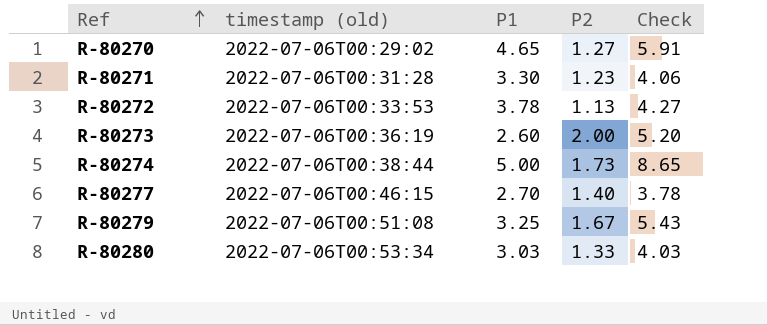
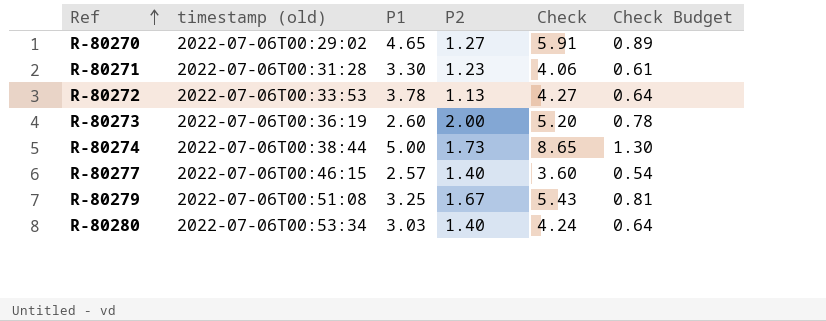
column Check Budget | formula: none -> [Check] * 0.15
R-80277 | P1: 2.70 -> 2.57
R-80277 | Check: 3.78 -> 3.60
R-80280 | P2: 1.33 -> 1.40
R-80280 | Check: 4.03 -> 4.24

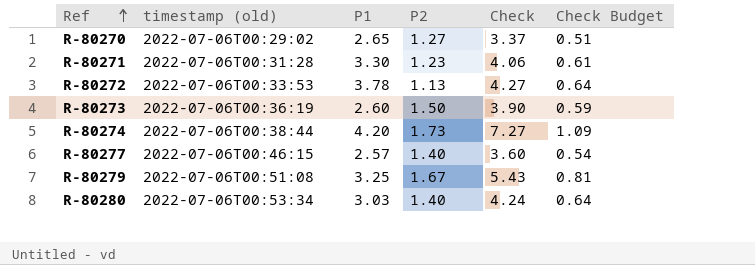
R-80270 | P1: 4.65 -> 2.65
R-80270 | Check: 5.91 -> 3.37
R-80270 | Check Budget: 0.89 -> 0.51
R-80273 | P2: 2.00 -> 1.50
R-80273 | Check: 5.20 -> 3.90
R-80273 | Check Budget: 0.78 -> 0.59
R-80274 | P1: 5.00 -> 4.20
R-80274 | Check: 8.65 -> 7.27
R-80274 | Check Budget: 1.30 -> 1.09

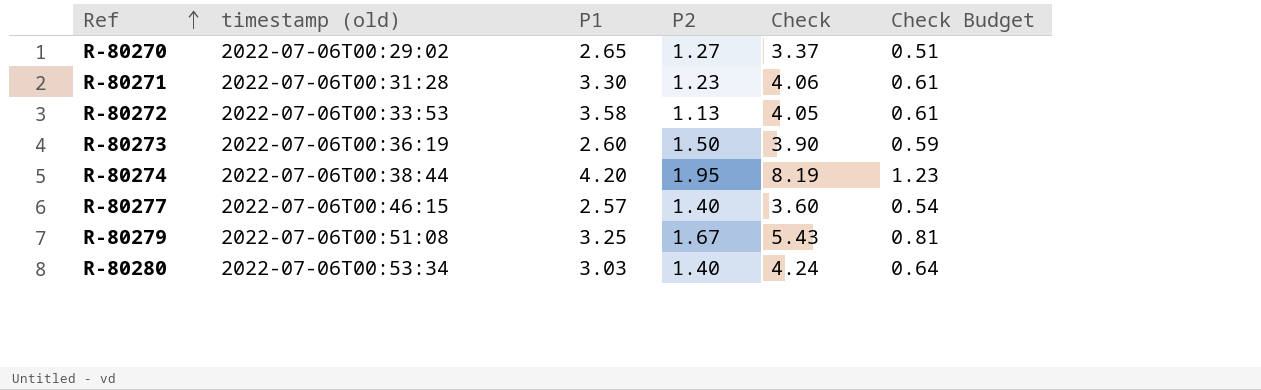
R-80272 | P1: 3.78 -> 3.58
R-80272 | Check: 4.27 -> 4.05
R-80272 | Check Budget: 0.64 -> 0.61
R-80274 | P2: 1.73 -> 1.95
R-80274 | Check: 7.27 -> 8.19
R-80274 | Check Budget: 1.09 -> 1.23

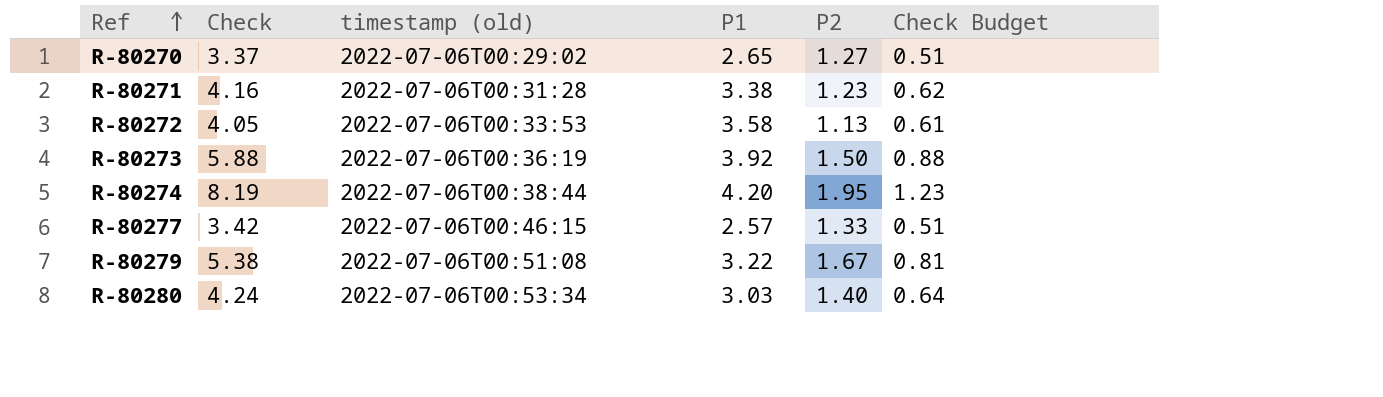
column Check | position: 5 -> 2
R-80271 | Check: 4.06 -> 4.16
R-80271 | P1: 3.30 -> 3.38
R-80271 | Check Budget: 0.61 -> 0.62
R-80273 | Check: 3.90 -> 5.88
R-80273 | P1: 2.60 -> 3.92
R-80273 | Check Budget: 0.59 -> 0.88
R-80277 | Check: 3.60 -> 3.42
R-80277 | P2: 1.40 -> 1.33
R-80277 | Check Budget: 0.54 -> 0.51
R-80279 | Check: 5.43 -> 5.38
R-80279 | P1: 3.25 -> 3.22

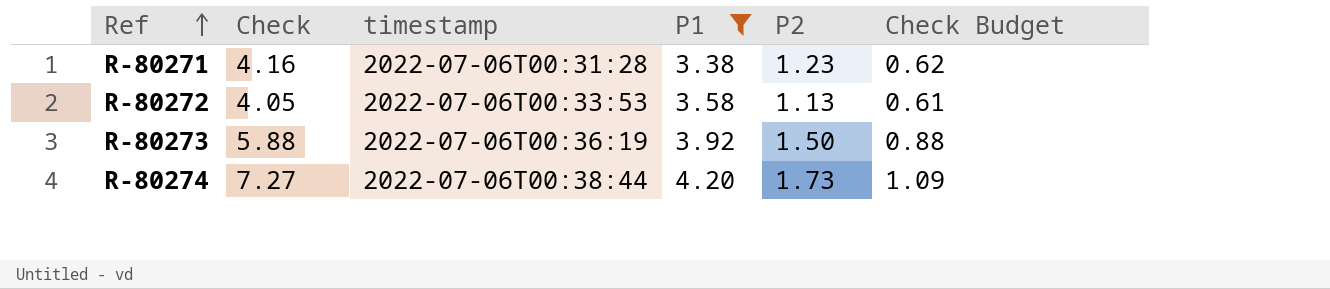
filter: none -> P1 >= 3.38
column name: timestamp (old) -> timestamp
R-80274 | Check: 8.19 -> 7.27
R-80274 | P2: 1.95 -> 1.73
R-80274 | Check Budget: 1.23 -> 1.09

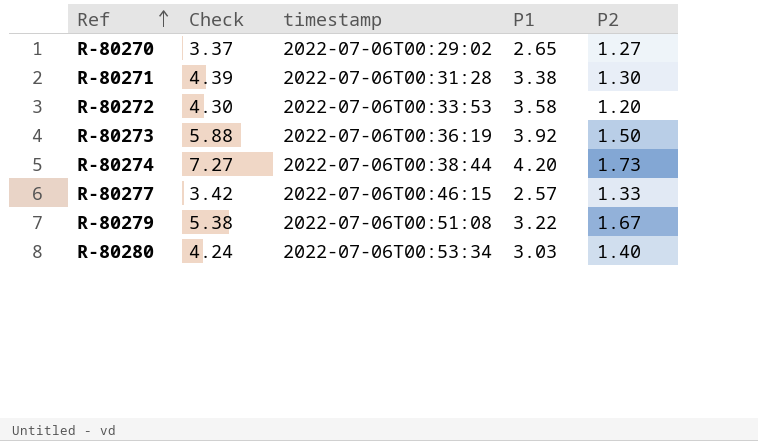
filter: P1 >= 3.38 -> none
column Check Budget | formula: [Check] * 0.15 -> none
R-80271 | Check: 4.16 -> 4.39
R-80271 | P2: 1.23 -> 1.30
R-80272 | Check: 4.05 -> 4.30
R-80272 | P2: 1.13 -> 1.20

